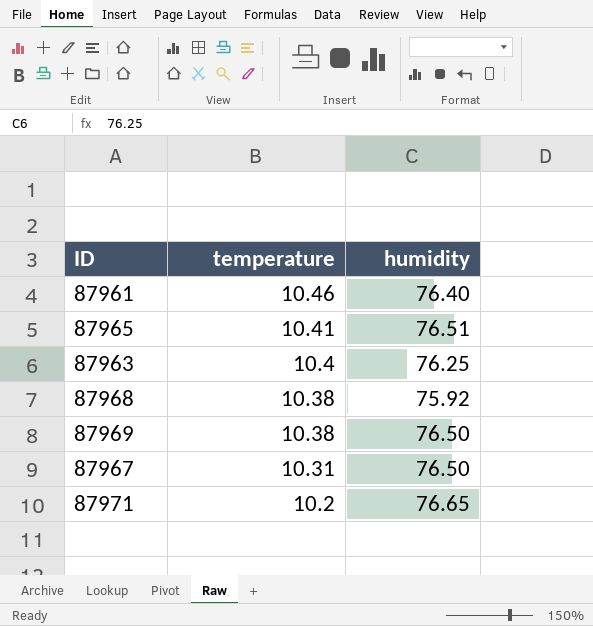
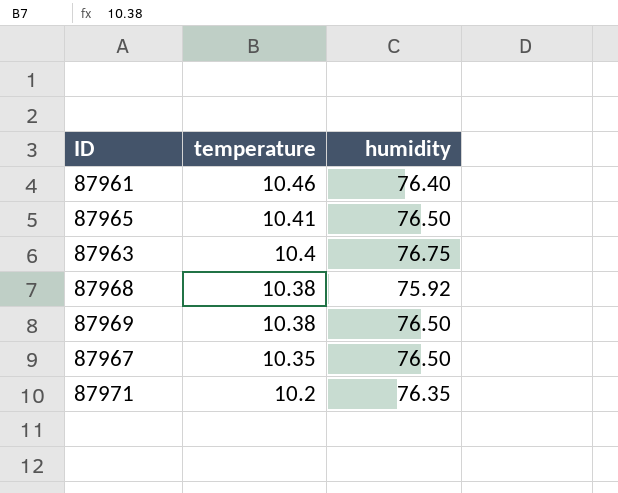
87965 | humidity: 76.51 -> 76.50
87963 | humidity: 76.25 -> 76.75
87967 | temperature: 10.31 -> 10.35
87971 | humidity: 76.65 -> 76.35

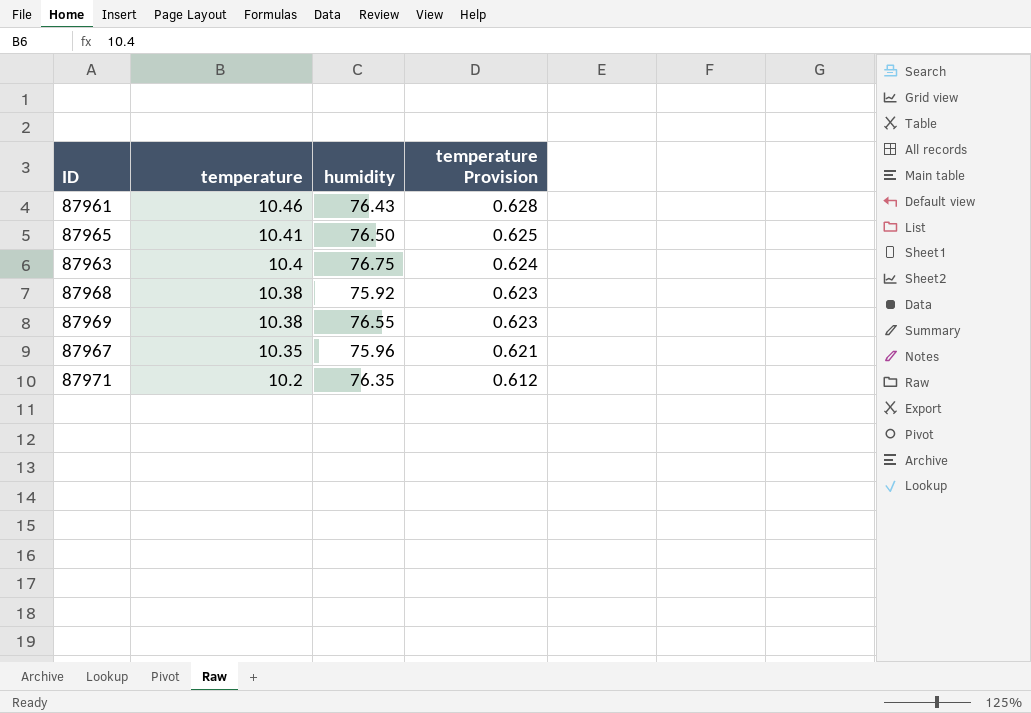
column temperature Provision | formula: none -> [temperature] * 0.06
87961 | humidity: 76.40 -> 76.43
87969 | humidity: 76.50 -> 76.55
87967 | humidity: 76.50 -> 75.96

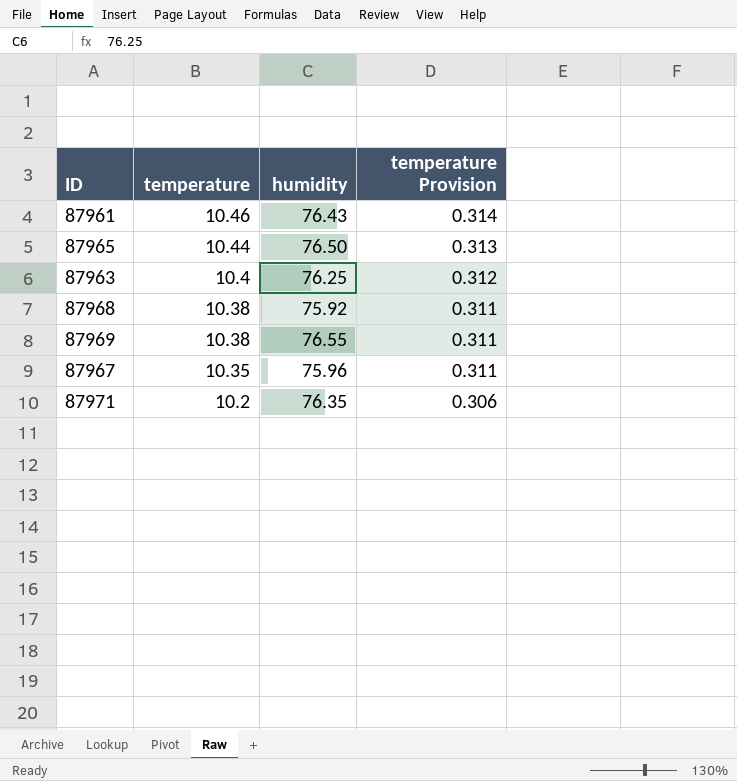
column temperature Provision | formula: [temperature] * 0.06 -> [temperature] * 0.03
87965 | temperature: 10.41 -> 10.44
87963 | humidity: 76.75 -> 76.25

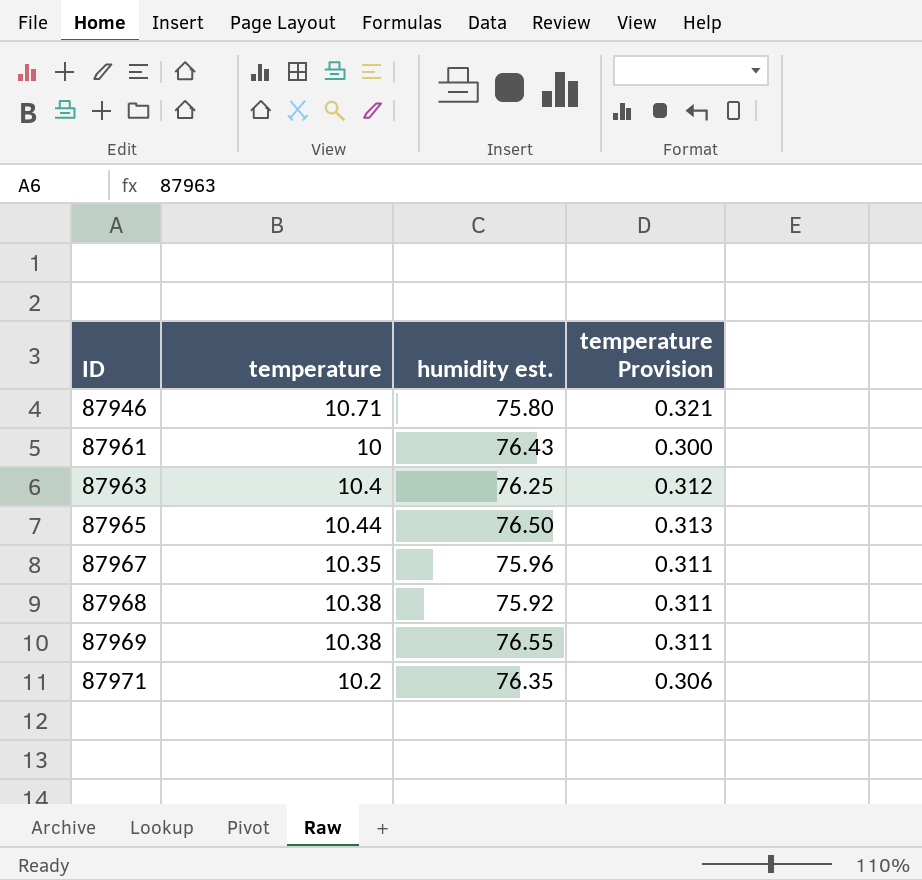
row order: temperature descending -> ID ascending
column name: humidity -> humidity est.
row 87946: none -> 10.71 | 75.80 | 0.321
87961 | temperature: 10.46 -> 10
87961 | temperature Provision: 0.314 -> 0.300

